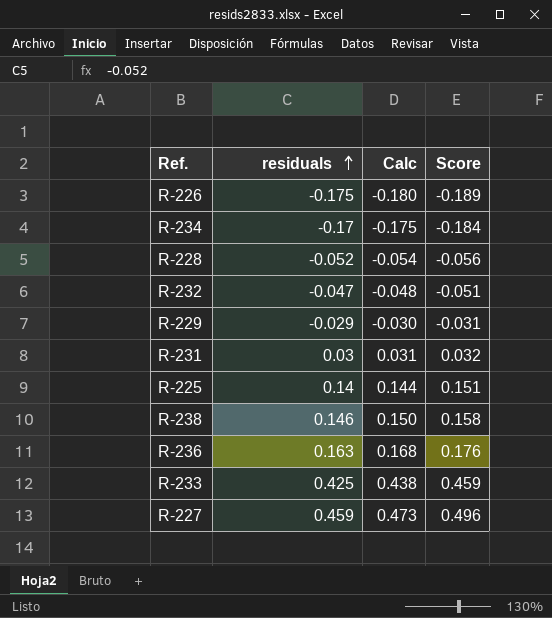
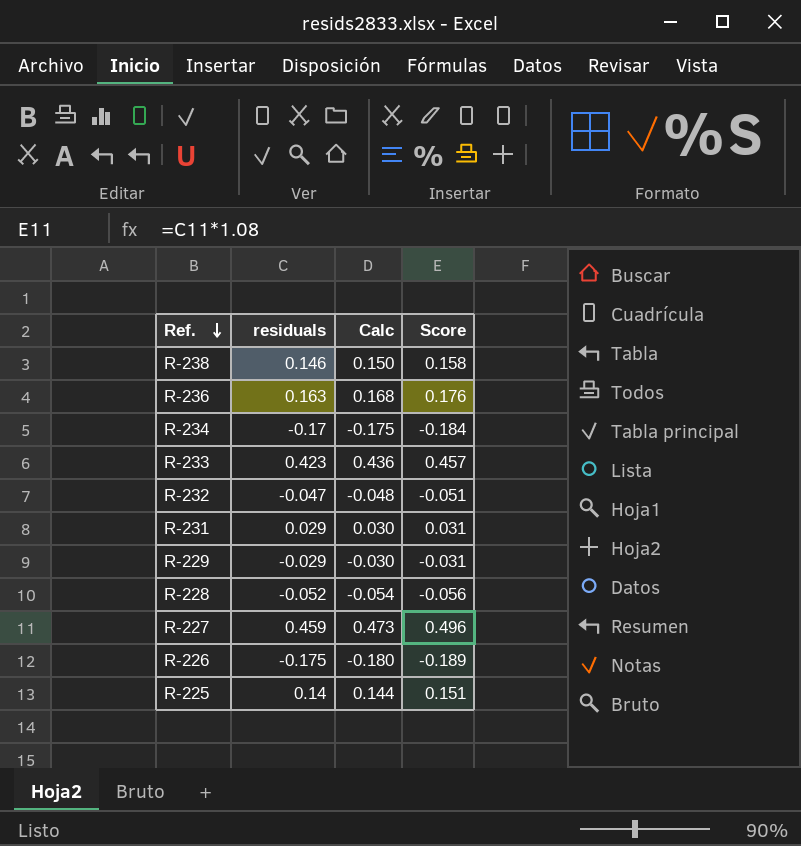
row order: residuals ascending -> Ref. descending
R-233 | residuals: 0.425 -> 0.423
R-233 | Calc: 0.438 -> 0.436
R-233 | Score: 0.459 -> 0.457
R-231 | residuals: 0.03 -> 0.029
R-231 | Calc: 0.031 -> 0.030
R-231 | Score: 0.032 -> 0.031

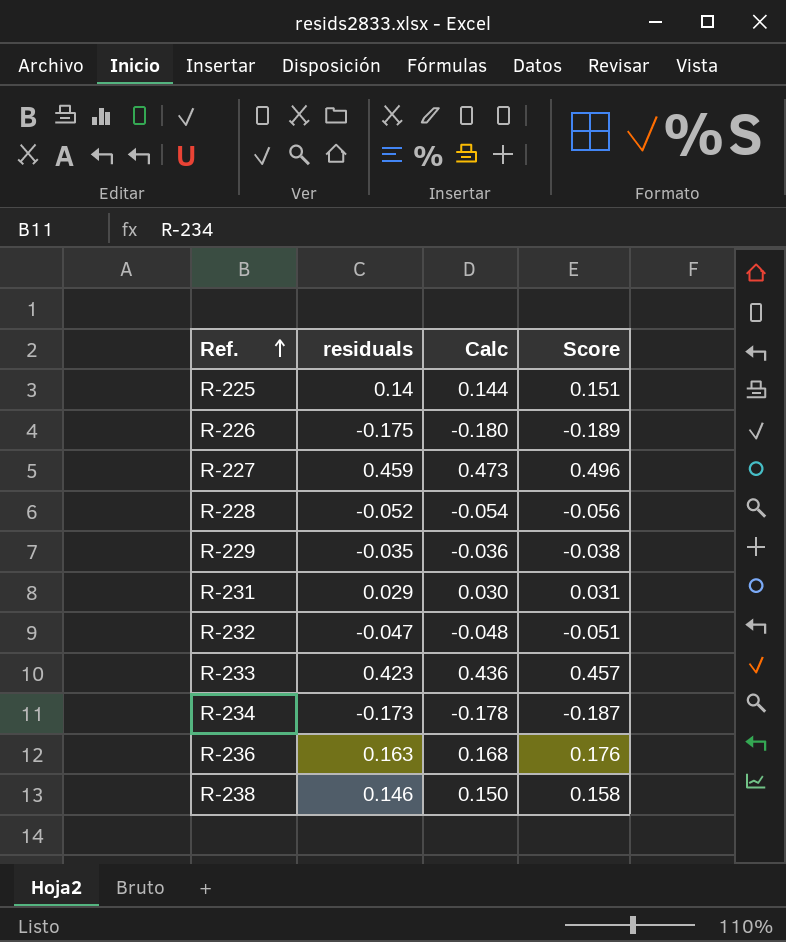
row order: Ref. descending -> Ref. ascending
R-229 | residuals: -0.029 -> -0.035
R-229 | Calc: -0.030 -> -0.036
R-229 | Score: -0.031 -> -0.038
R-234 | residuals: -0.17 -> -0.173
R-234 | Calc: -0.175 -> -0.178
R-234 | Score: -0.184 -> -0.187

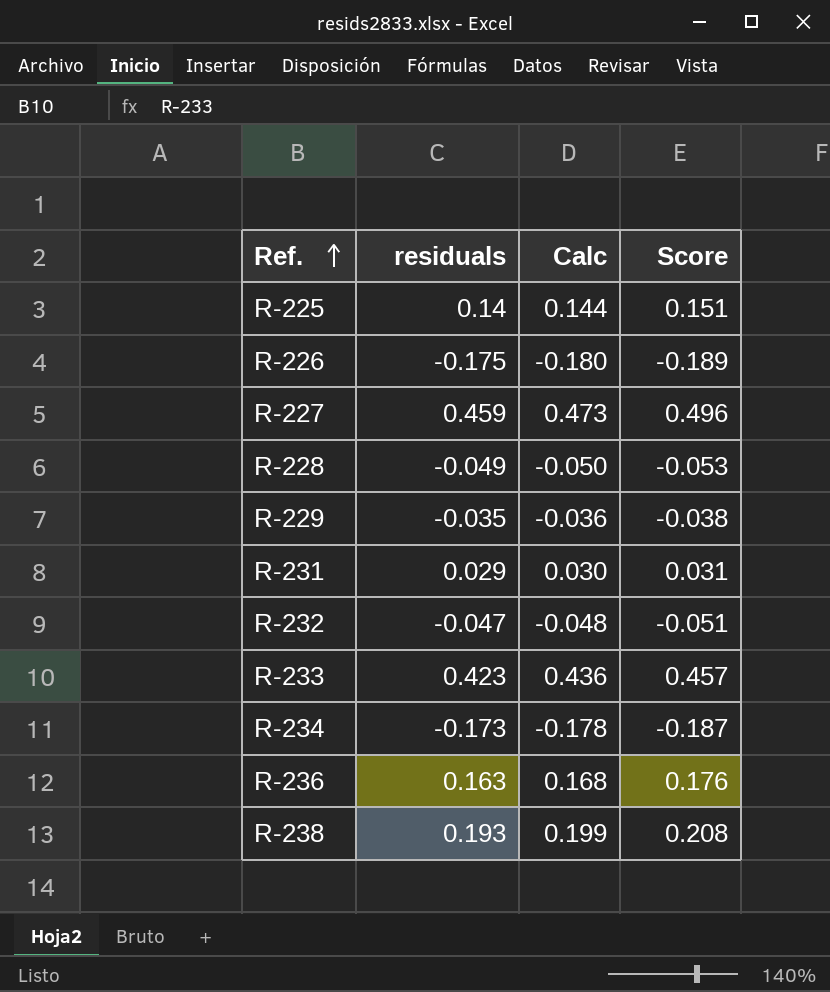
R-228 | residuals: -0.052 -> -0.049
R-228 | Calc: -0.054 -> -0.050
R-228 | Score: -0.056 -> -0.053
R-238 | residuals: 0.146 -> 0.193
R-238 | Calc: 0.150 -> 0.199
R-238 | Score: 0.158 -> 0.208

